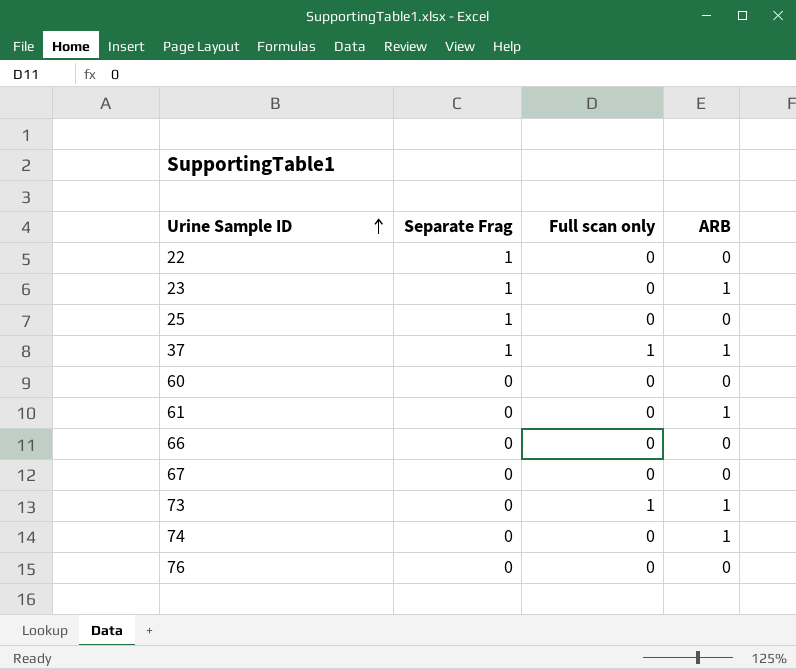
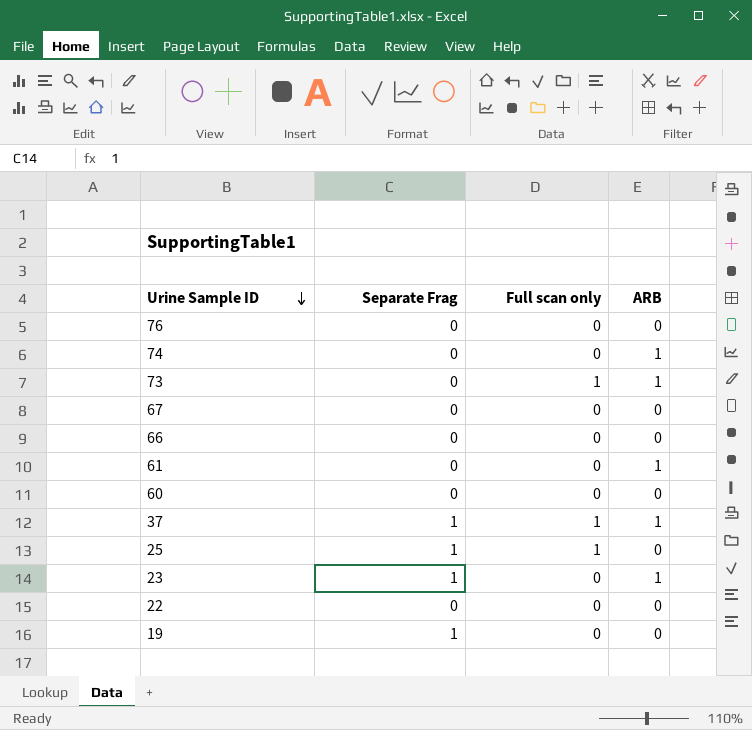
row order: Urine Sample ID ascending -> Urine Sample ID descending
25 | Full scan only: 0 -> 1
22 | Separate Frag: 1 -> 0
row 19: none -> 1 | 0 | 0

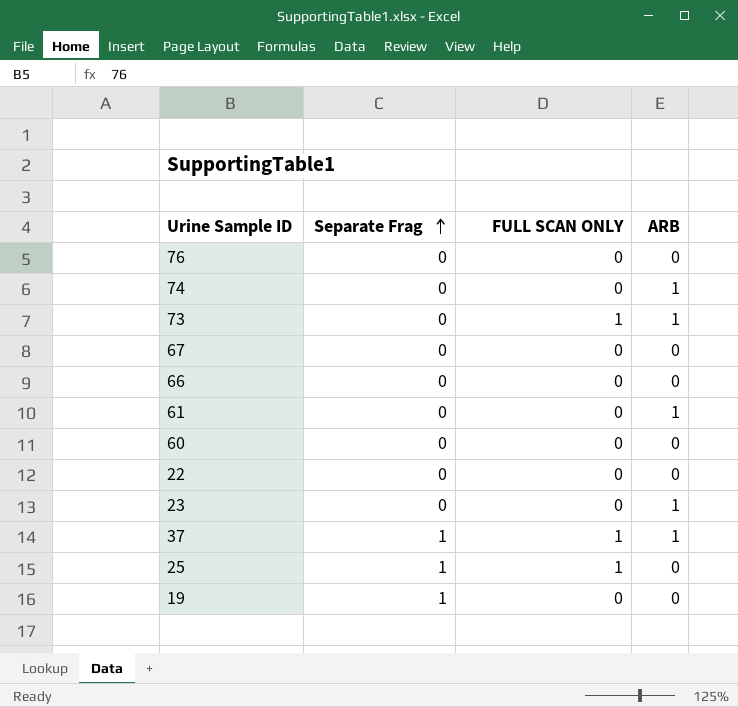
row order: Urine Sample ID descending -> Separate Frag ascending
column name: Full scan only -> FULL SCAN ONLY
23 | Separate Frag: 1 -> 0

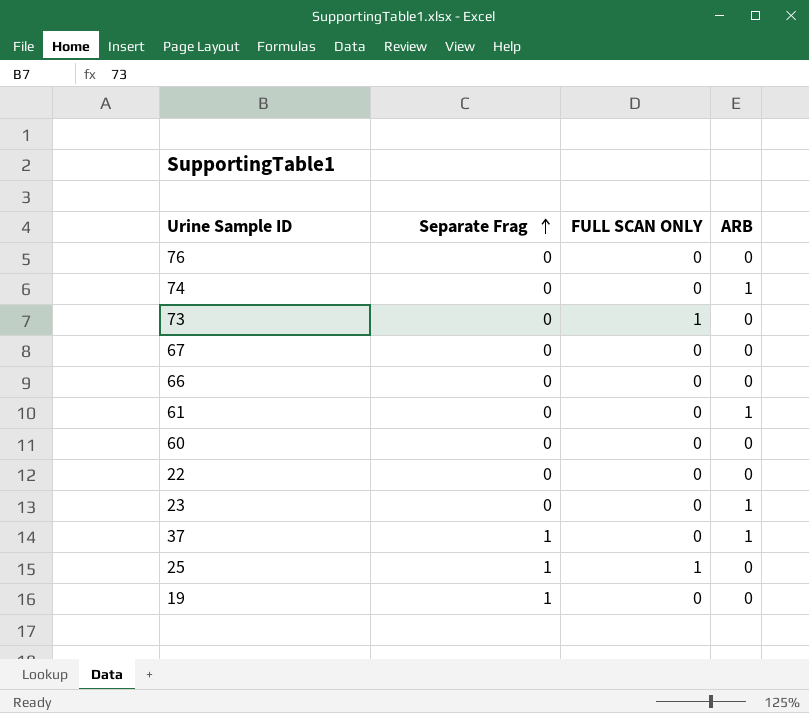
73 | ARB: 1 -> 0
37 | FULL SCAN ONLY: 1 -> 0

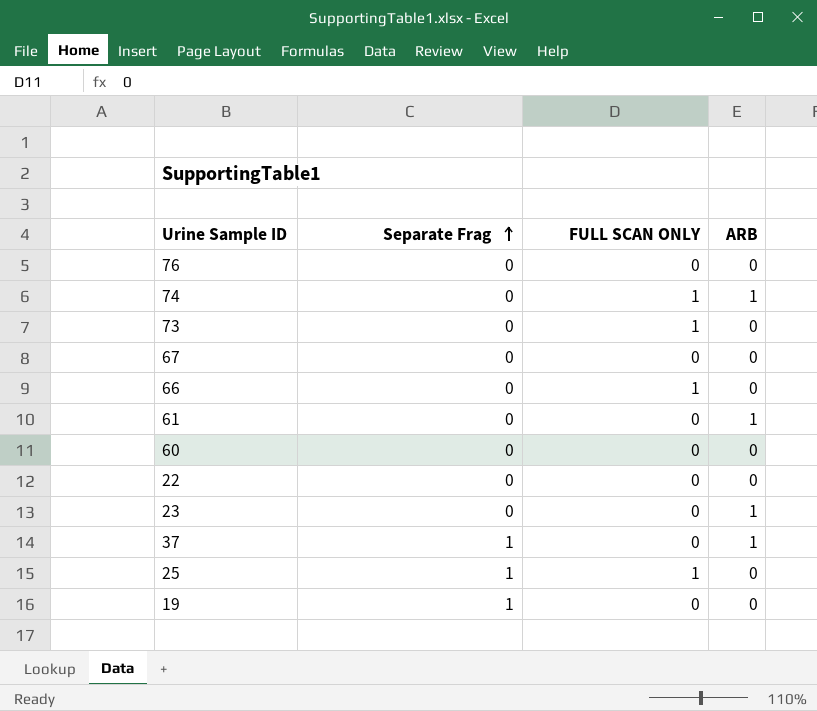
74 | FULL SCAN ONLY: 0 -> 1
66 | FULL SCAN ONLY: 0 -> 1

